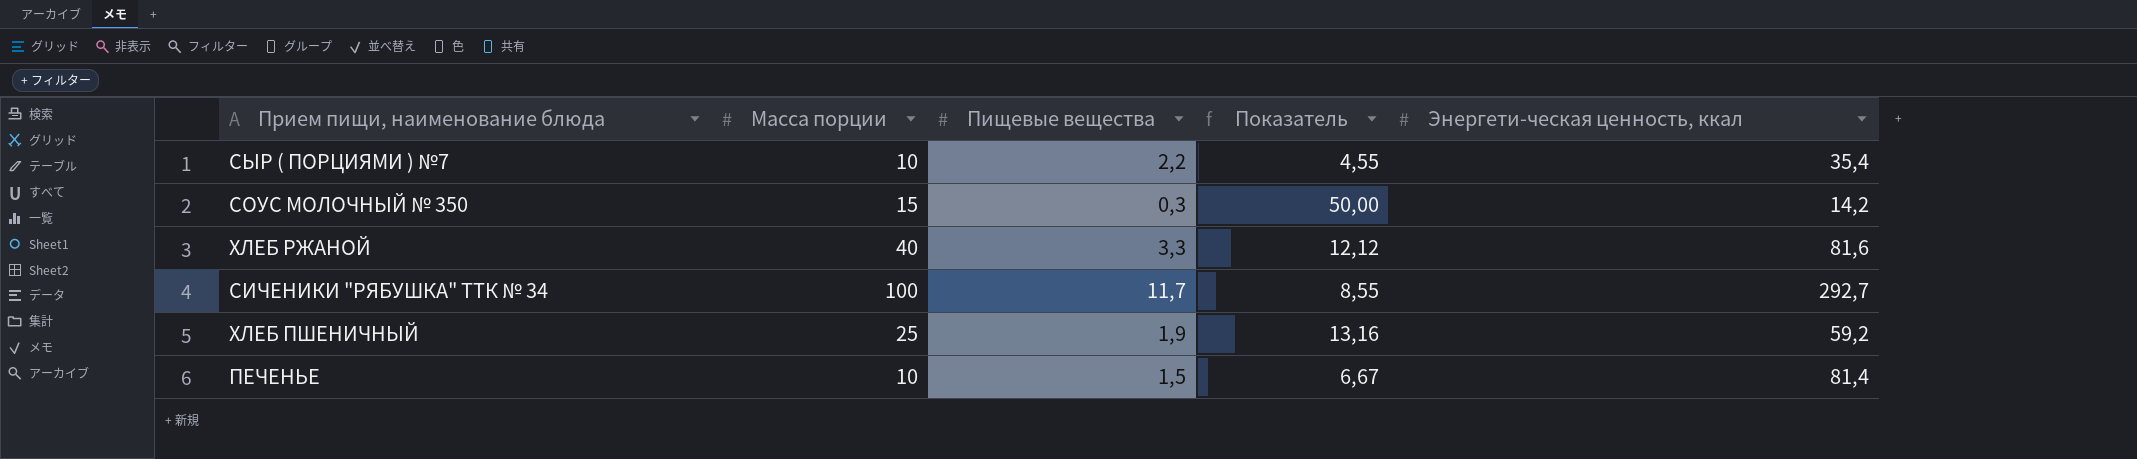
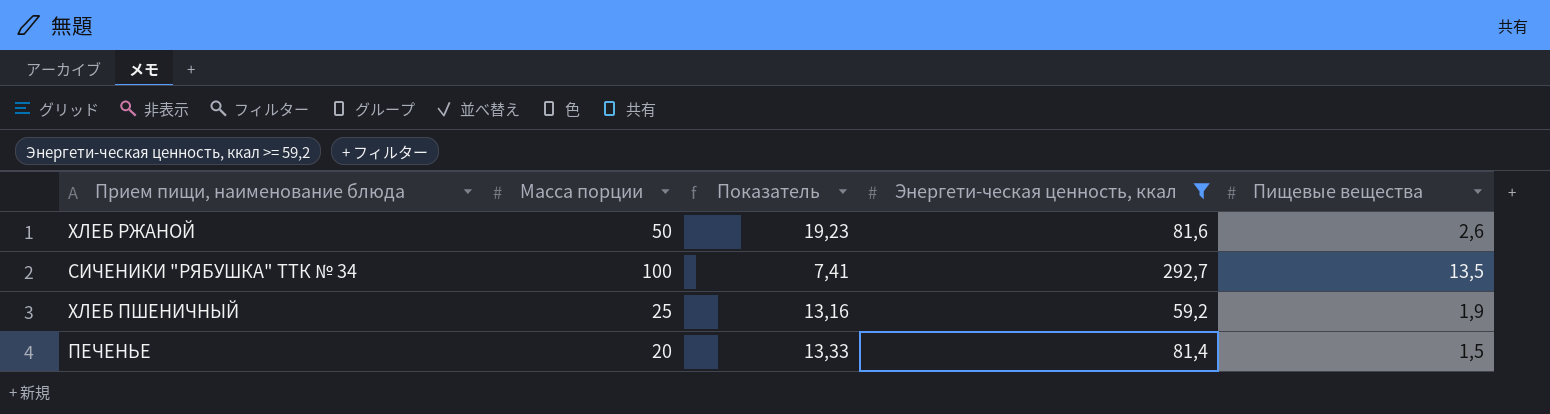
filter: none -> Энергети-ческая ценность, ккал >= 59,2
column Пищевые вещества | position: 3 -> 5
ХЛЕБ РЖАНОЙ | Масса порции: 40 -> 50
ХЛЕБ РЖАНОЙ | Показатель: 12,12 -> 19,23
ХЛЕБ РЖАНОЙ | Пищевые вещества: 3,3 -> 2,6
СИЧЕНИКИ "РЯБУШКА" ТТК № 34 | Показатель: 8,55 -> 7,41
СИЧЕНИКИ "РЯБУШКА" ТТК № 34 | Пищевые вещества: 11,7 -> 13,5
ПЕЧЕНЬЕ | Масса порции: 10 -> 20
ПЕЧЕНЬЕ | Показатель: 6,67 -> 13,33

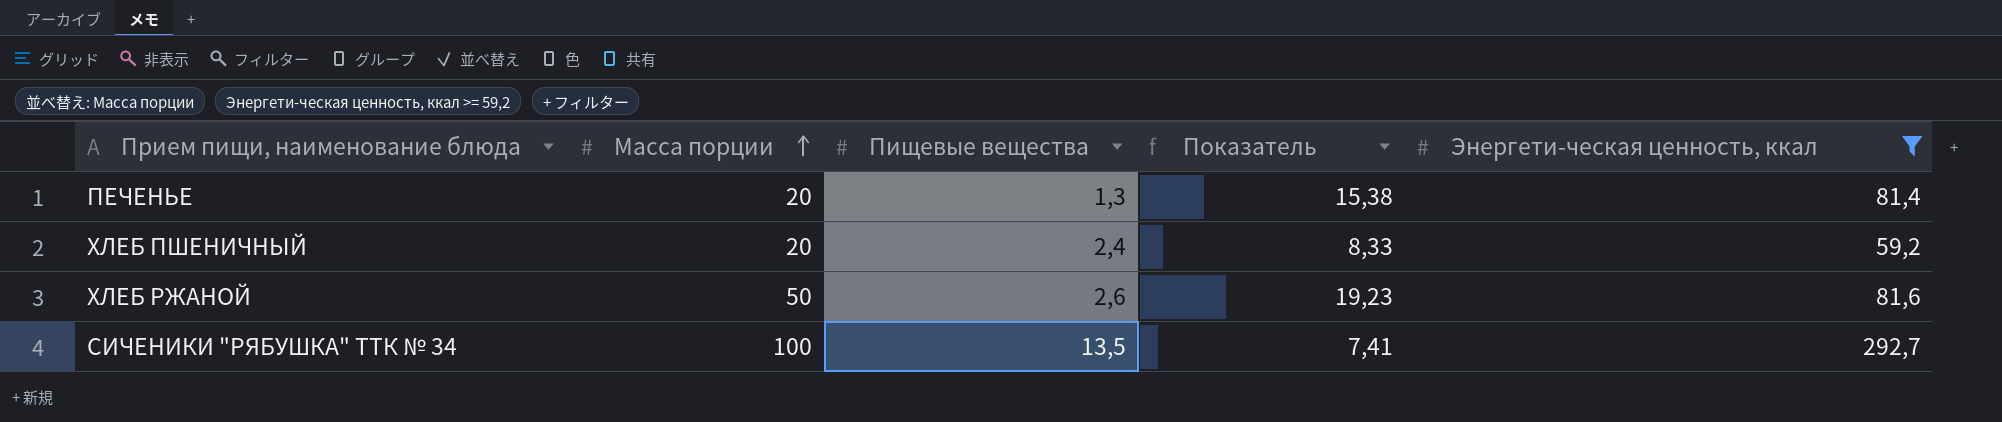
row order: none -> Масса порции ascending
column Пищевые вещества | position: 5 -> 3
ПЕЧЕНЬЕ | Пищевые вещества: 1,5 -> 1,3
ПЕЧЕНЬЕ | Показатель: 13,33 -> 15,38
ХЛЕБ ПШЕНИЧНЫЙ | Масса порции: 25 -> 20
ХЛЕБ ПШЕНИЧНЫЙ | Пищевые вещества: 1,9 -> 2,4
ХЛЕБ ПШЕНИЧНЫЙ | Показатель: 13,16 -> 8,33

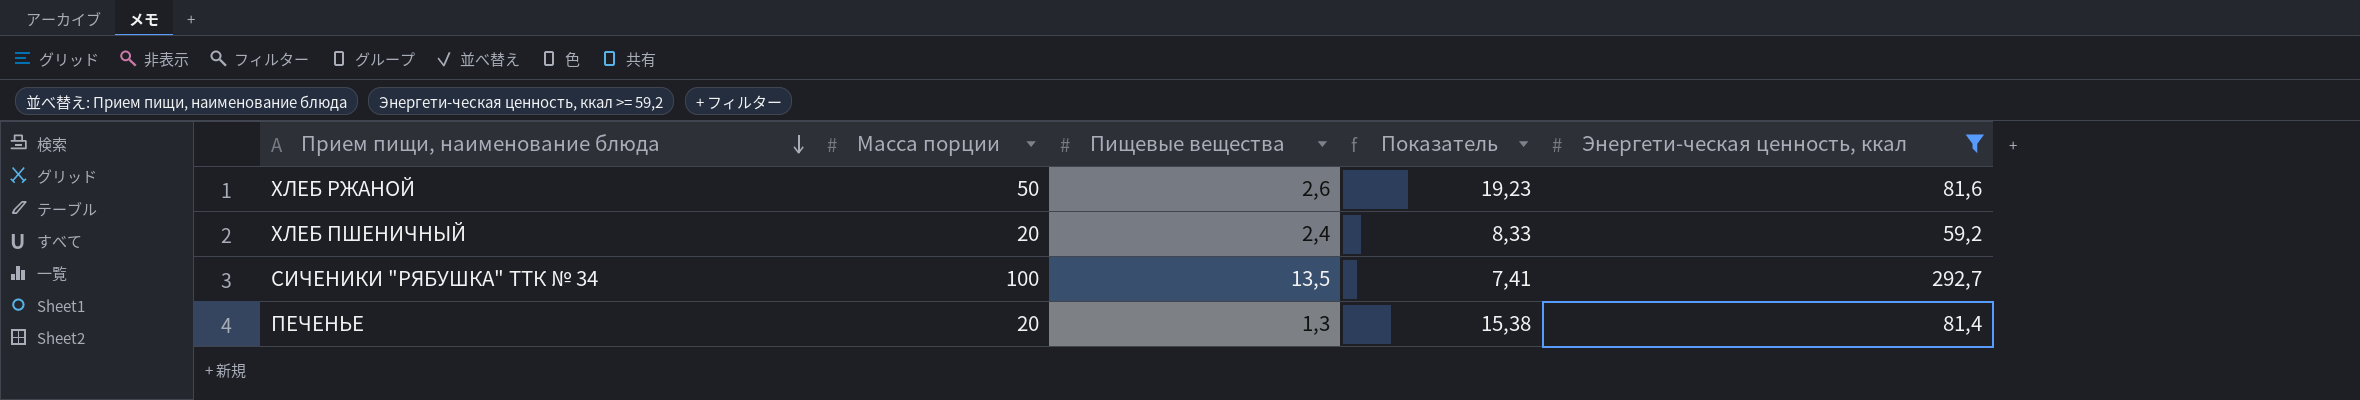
row order: Масса порции ascending -> Прием пищи, наименование блюда descending

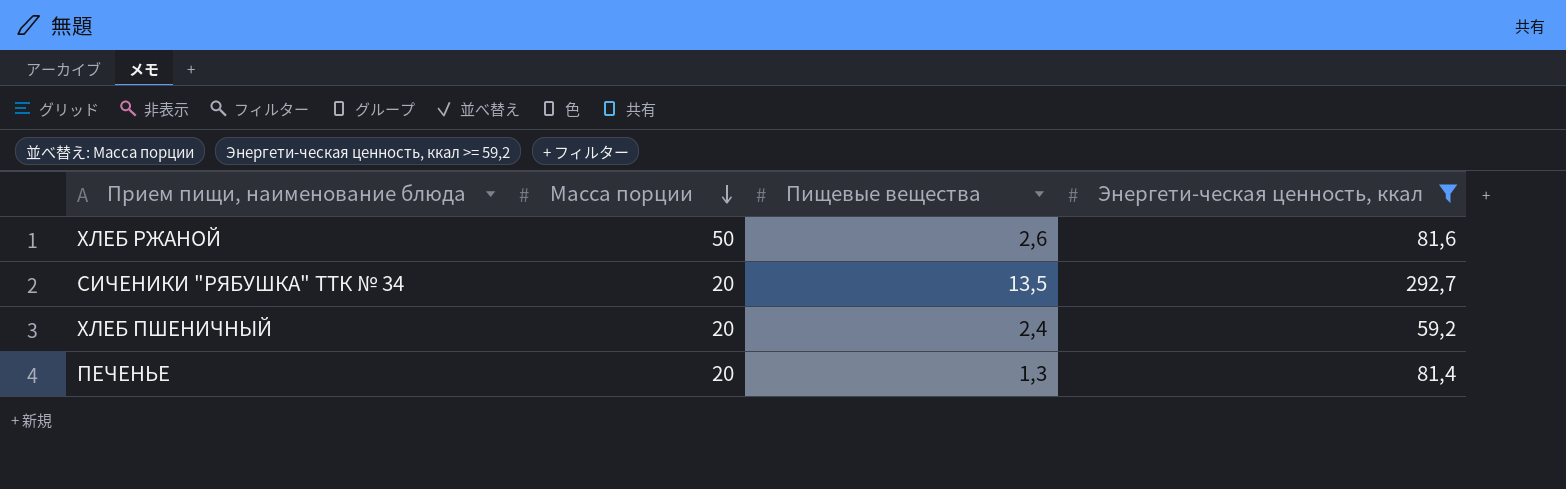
row order: Прием пищи, наименование блюда descending -> Масса порции descending
column Показатель | formula: [Масса порции] / [Пищевые вещества] -> none
СИЧЕНИКИ "РЯБУШКА" ТТК № 34 | Масса порции: 100 -> 20

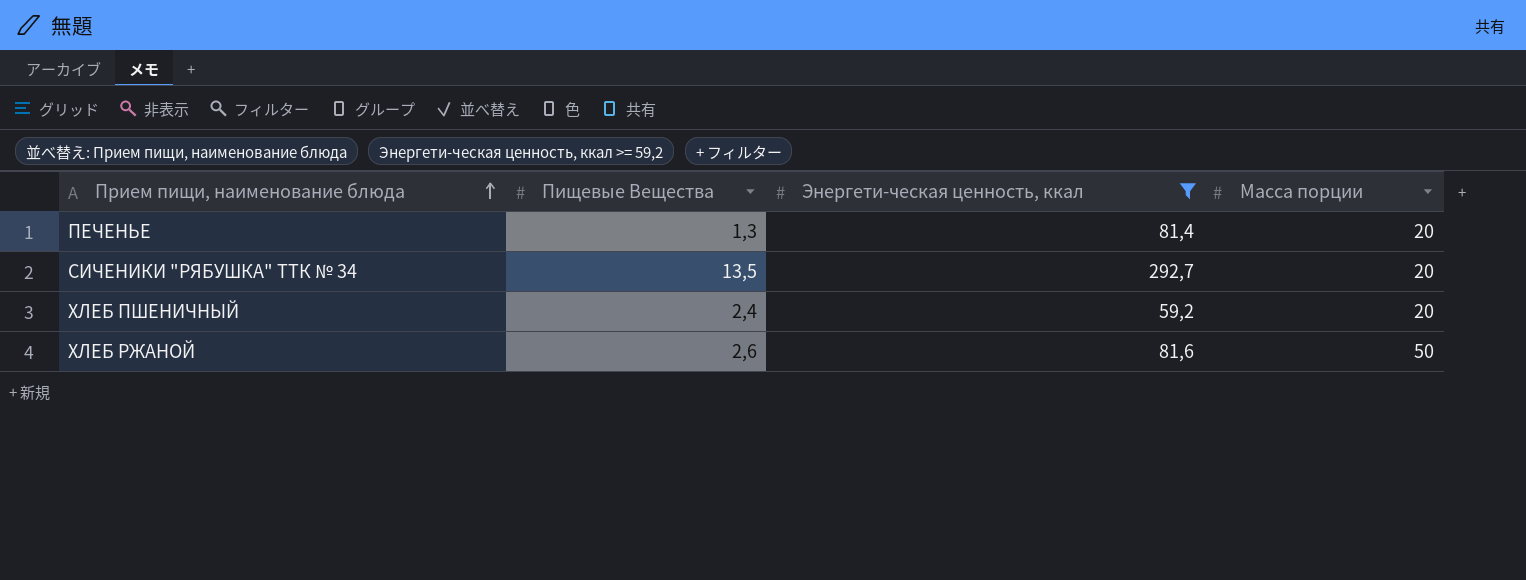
row order: Масса порции descending -> Прием пищи, наименование блюда ascending
column name: Пищевые вещества -> Пищевые Вещества
column Масса порции | position: 2 -> 4

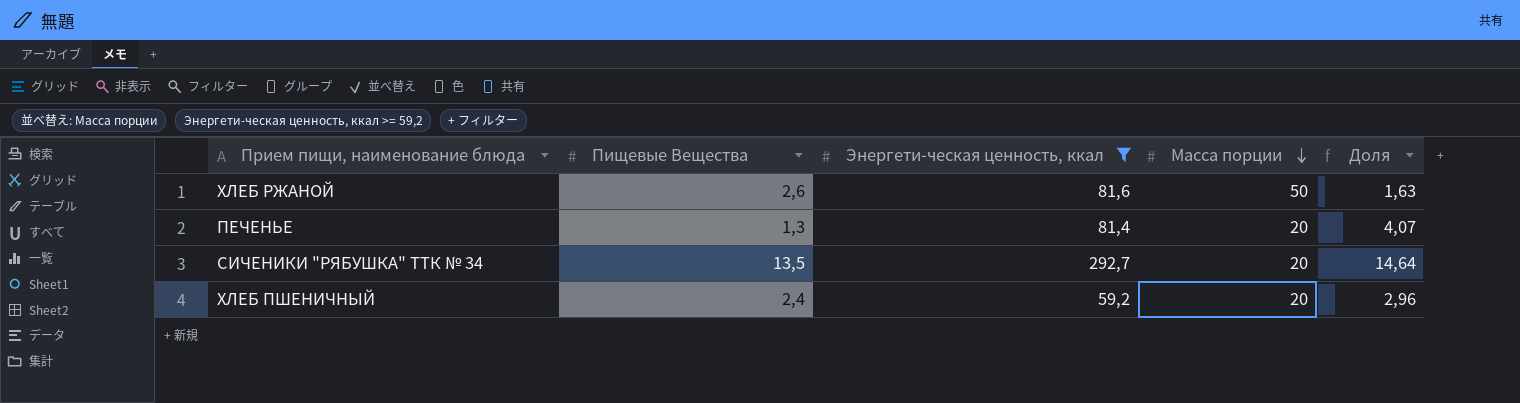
row order: Прием пищи, наименование блюда ascending -> Масса порции descending
column Доля | formula: none -> [Энергети-ческая ценность, ккал] / [Масса порции]

